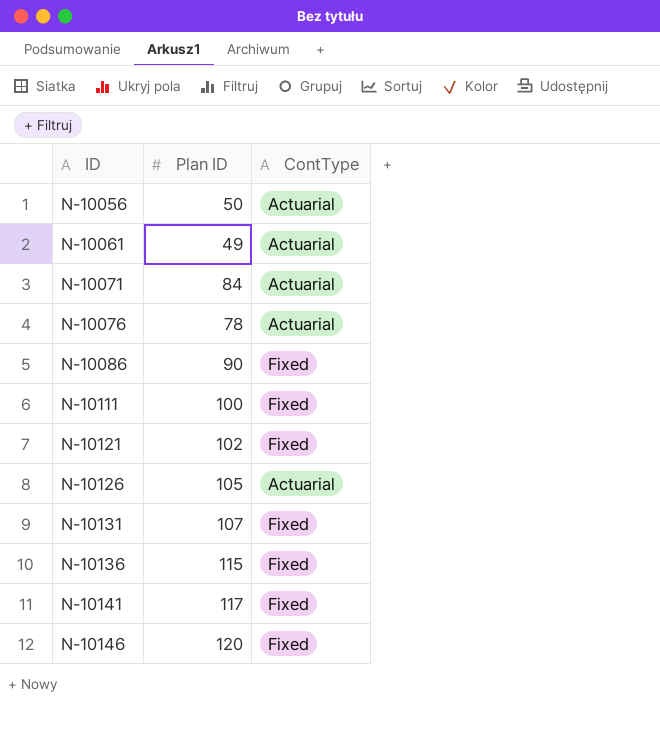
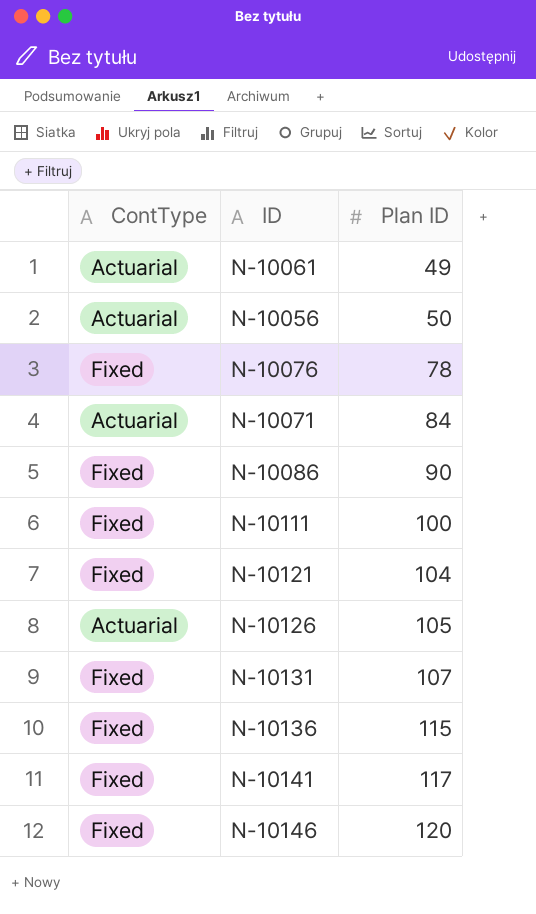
row order: ID ascending -> Plan ID ascending
column ContType | position: 3 -> 1
N-10076 | ContType: Actuarial -> Fixed
N-10121 | Plan ID: 102 -> 104

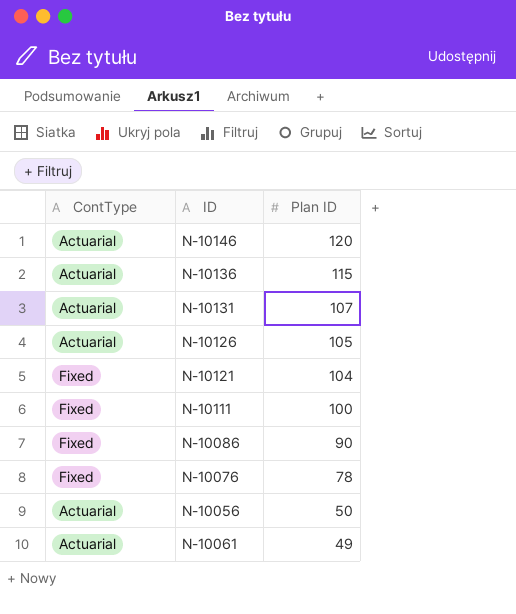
row order: Plan ID ascending -> Plan ID descending
row N-10071: Actuarial | 84 -> none
row N-10141: Fixed | 117 -> none
N-10146 | ContType: Fixed -> Actuarial
N-10136 | ContType: Fixed -> Actuarial
N-10131 | ContType: Fixed -> Actuarial

